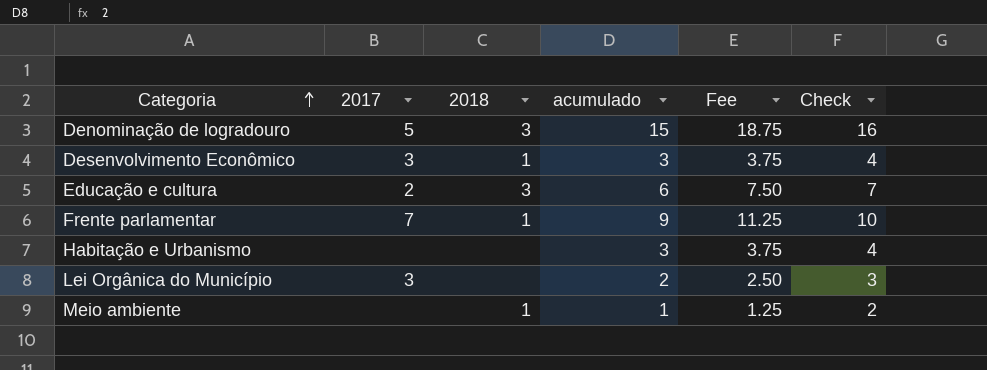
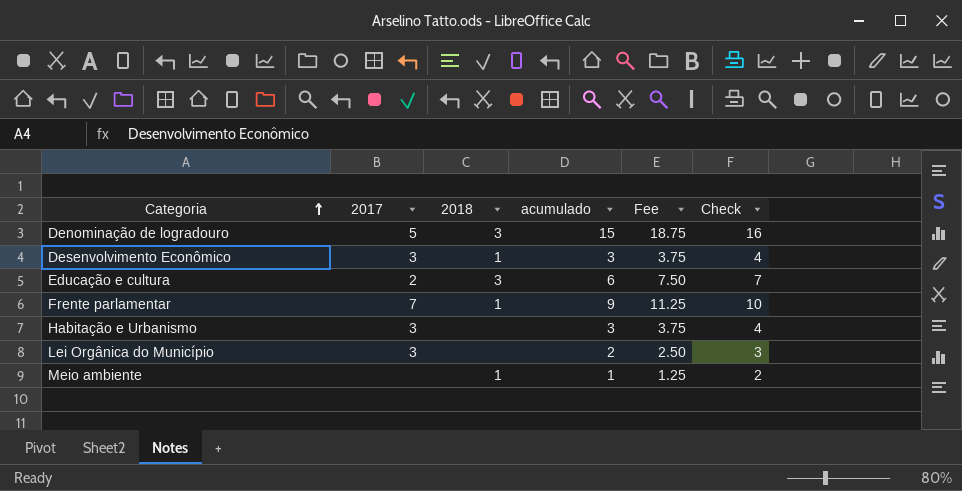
Habitação e Urbanismo | 2017: none -> 3

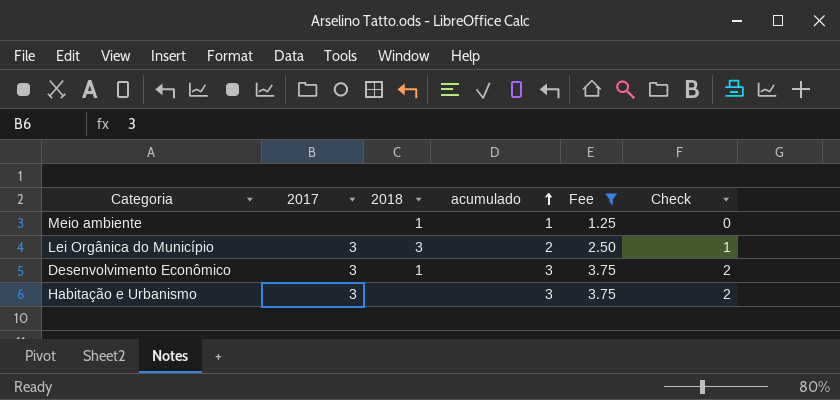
filter: none -> Fee <= 3.75
row order: Categoria ascending -> acumulado ascending
column Check | formula: [acumulado] + 1 -> [acumulado] - 1
Lei Orgânica do Município | 2018: none -> 3

